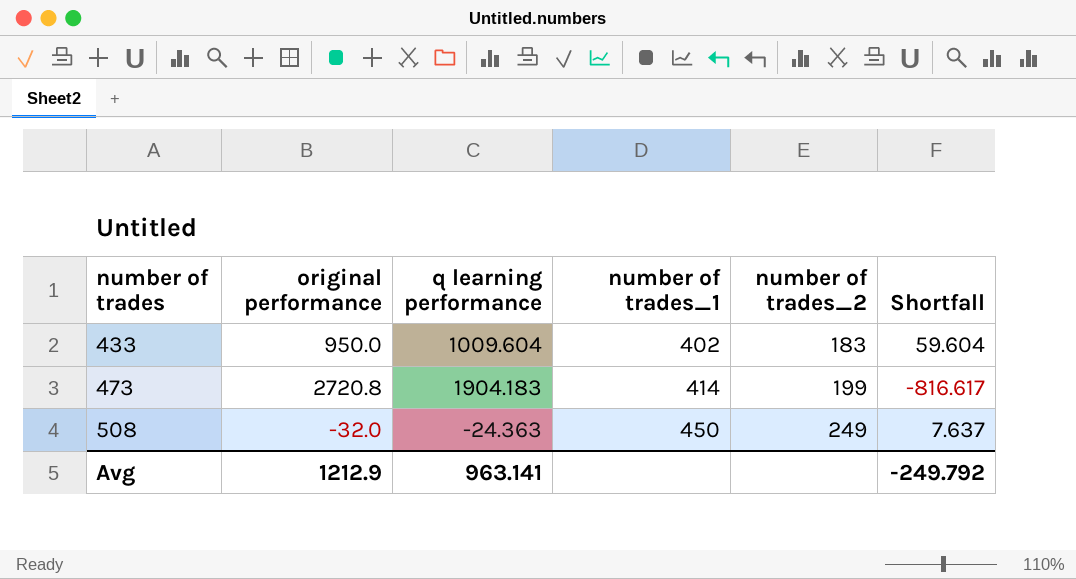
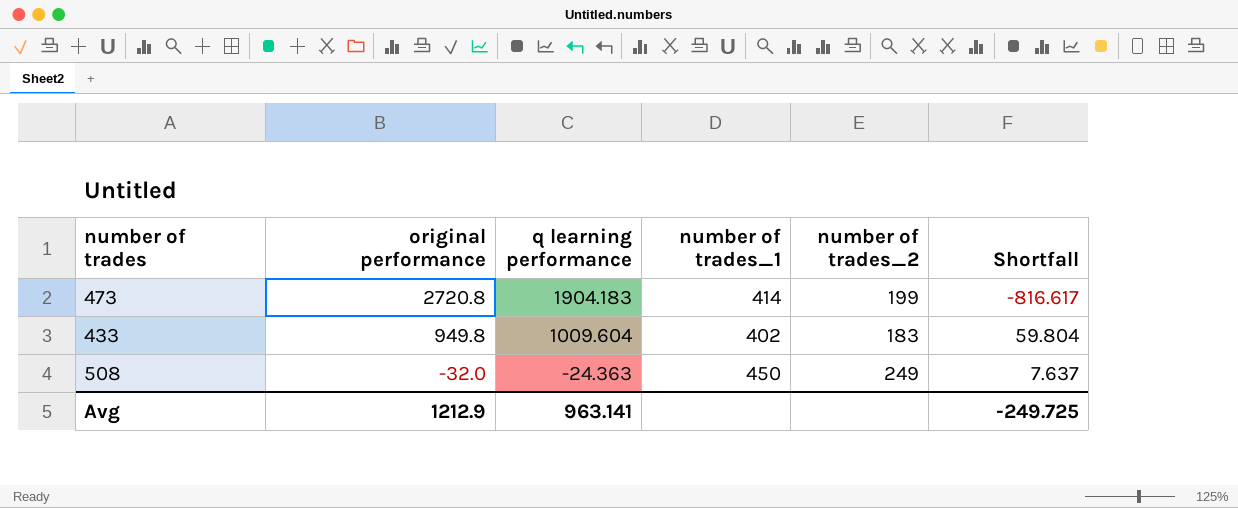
row order: number of trades ascending -> original performance descending
433 | original performance: 950.0 -> 949.8
433 | Shortfall: 59.604 -> 59.804
Avg | Shortfall: -249.792 -> -249.725

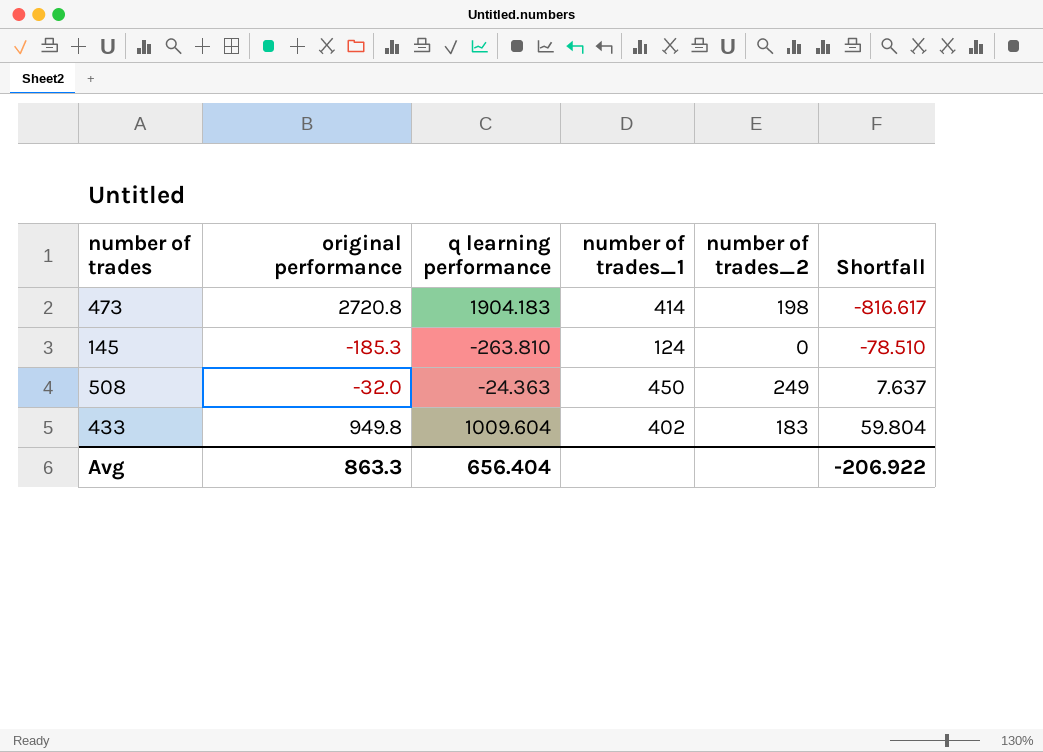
row order: original performance descending -> Shortfall ascending
473 | number of trades_2: 199 -> 198
row 145: none -> -185.3 | -263.810 | 124 | 0 | -78.510
Avg | original performance: 1212.9 -> 863.3
Avg | q learning performance: 963.141 -> 656.404
Avg | Shortfall: -249.725 -> -206.922

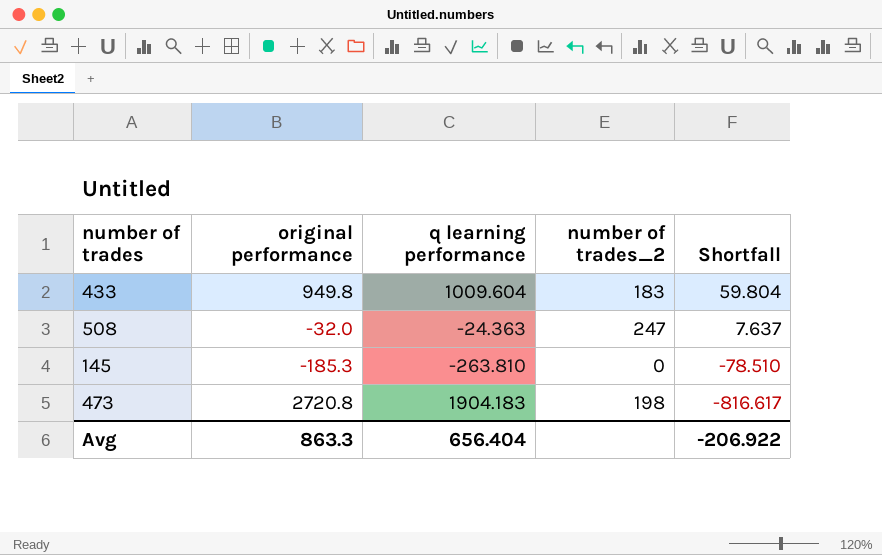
row order: Shortfall ascending -> Shortfall descending
column number of trades_1 | position: 4 -> none
508 | number of trades_2: 249 -> 247

